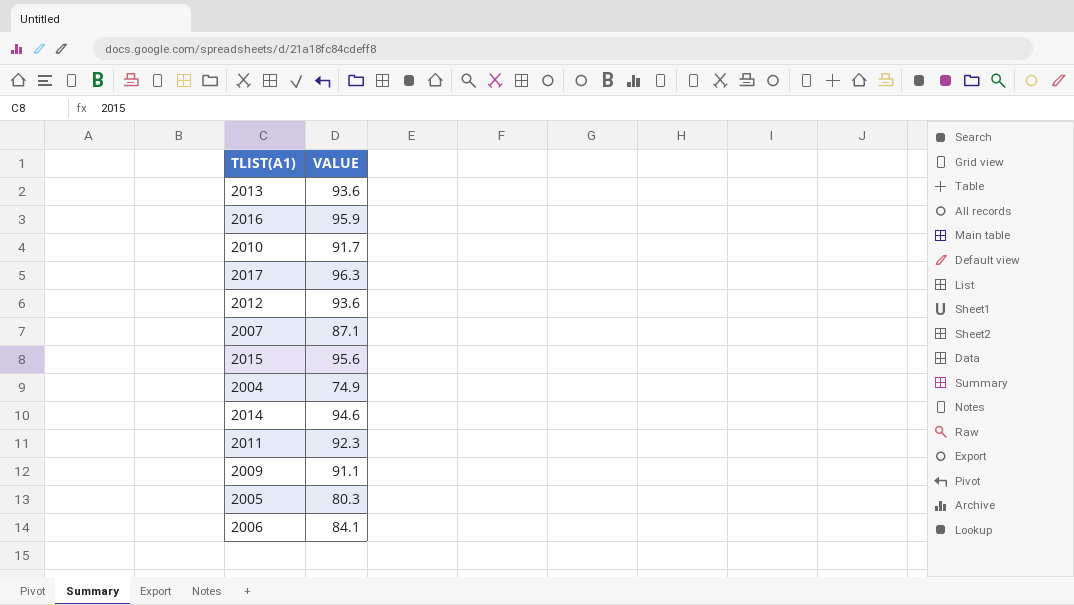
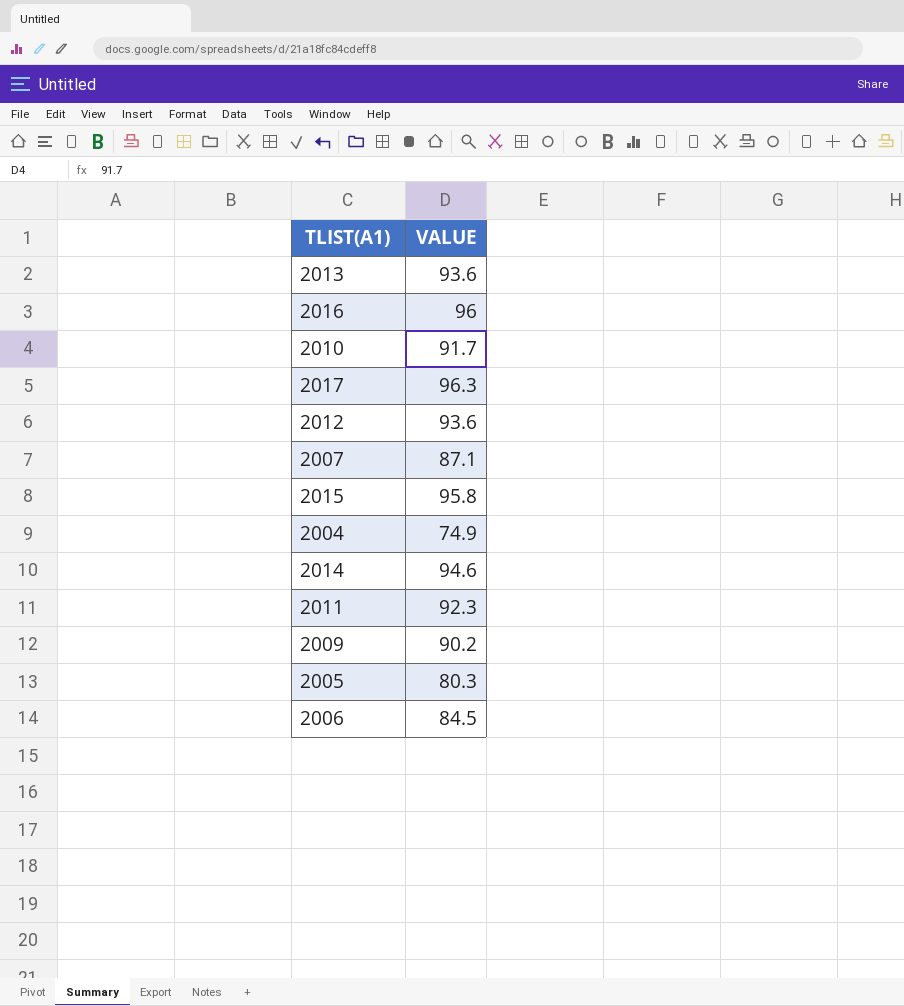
2016 | VALUE: 95.9 -> 96
2015 | VALUE: 95.6 -> 95.8
2009 | VALUE: 91.1 -> 90.2
2006 | VALUE: 84.1 -> 84.5

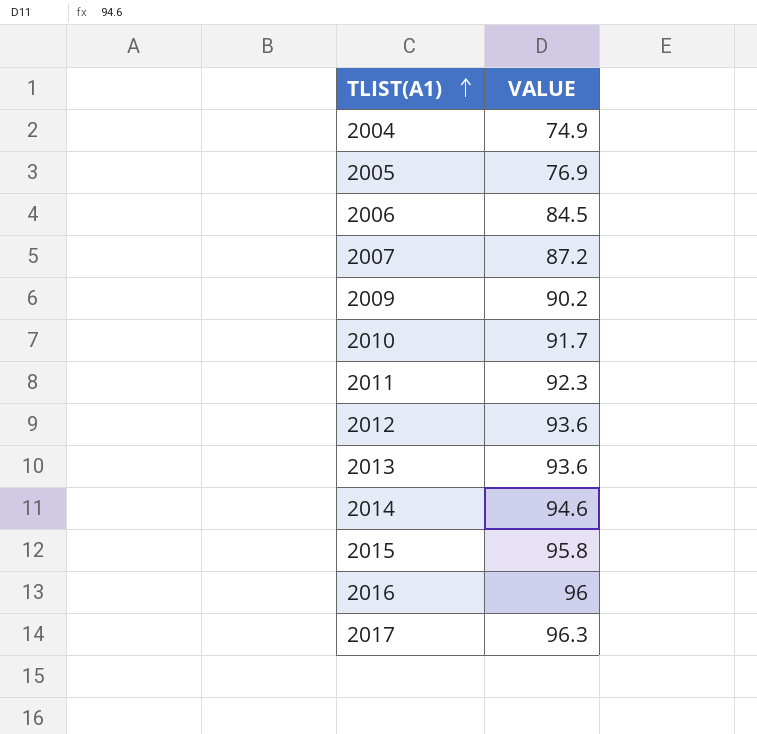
row order: none -> TLIST(A1) ascending
2005 | VALUE: 80.3 -> 76.9
2007 | VALUE: 87.1 -> 87.2

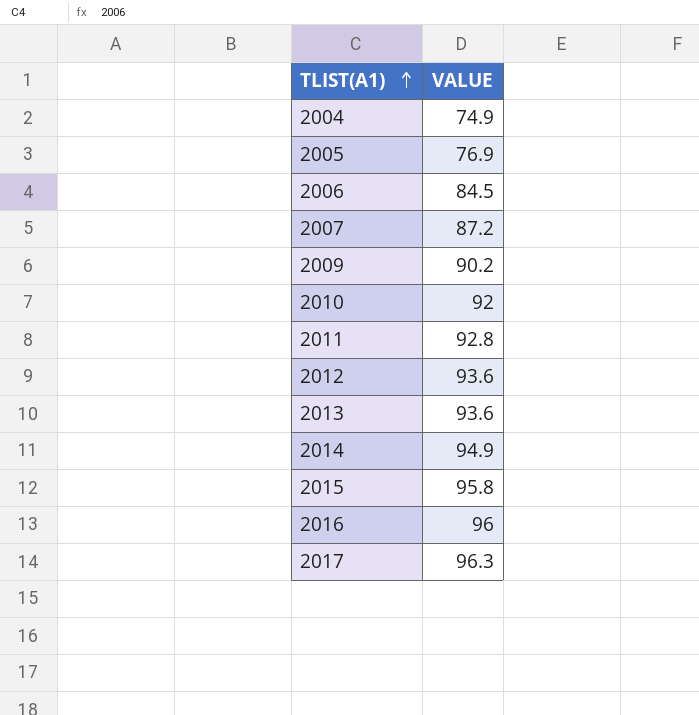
2010 | VALUE: 91.7 -> 92
2011 | VALUE: 92.3 -> 92.8
2014 | VALUE: 94.6 -> 94.9

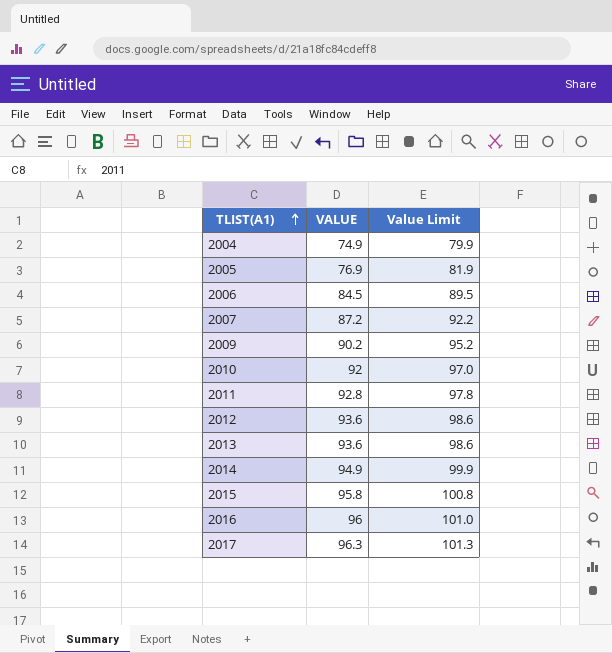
column Value Limit | formula: none -> [VALUE] + 5

